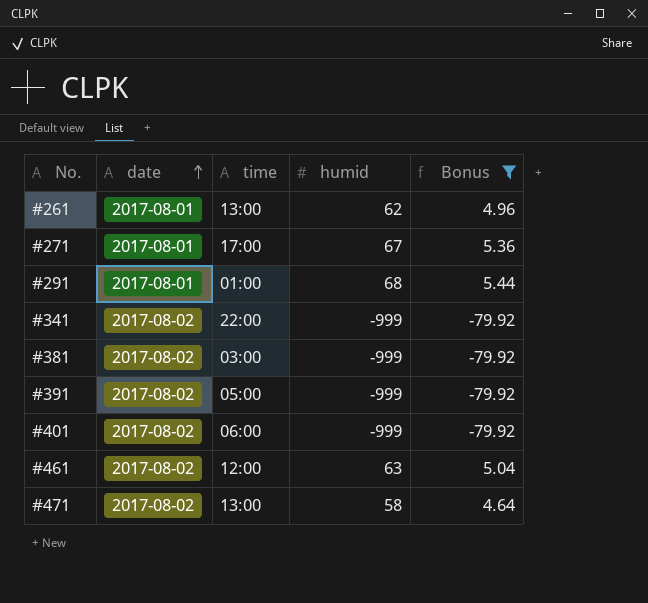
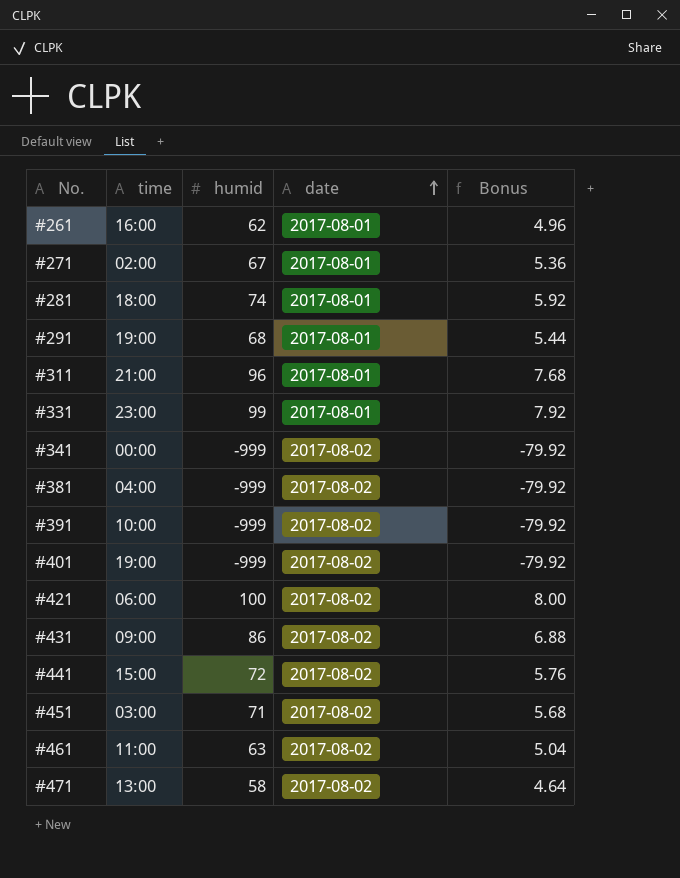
filter: Bonus <= 5.44 -> none
column date | position: 2 -> 4
#261 | time: 13:00 -> 16:00
#271 | time: 17:00 -> 02:00
#291 | time: 01:00 -> 19:00
#341 | time: 22:00 -> 00:00
#381 | time: 03:00 -> 04:00
#391 | time: 05:00 -> 10:00
#401 | time: 06:00 -> 19:00
#461 | time: 12:00 -> 11:00

